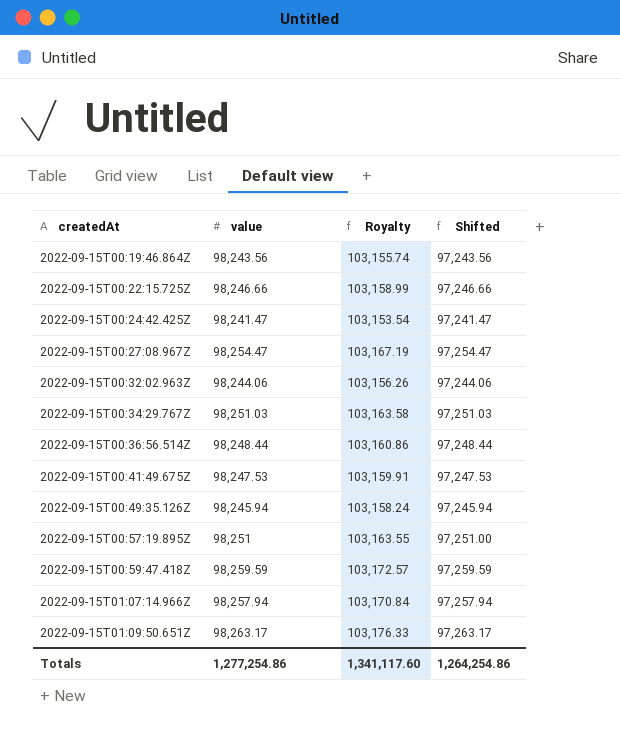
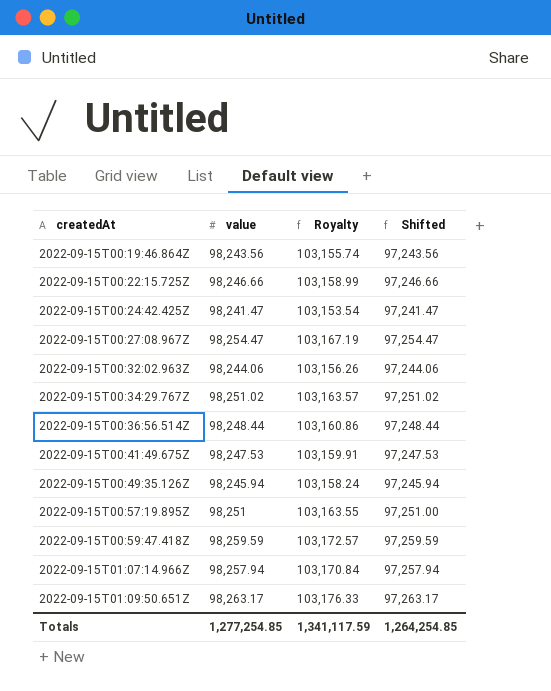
2022-09-15T00:34:29.767Z | value: 98,251.03 -> 98,251.02
2022-09-15T00:34:29.767Z | Royalty: 103,163.58 -> 103,163.57
2022-09-15T00:34:29.767Z | Shifted: 97,251.03 -> 97,251.02
Totals | value: 1,277,254.86 -> 1,277,254.85
Totals | Royalty: 1,341,117.60 -> 1,341,117.59
Totals | Shifted: 1,264,254.86 -> 1,264,254.85

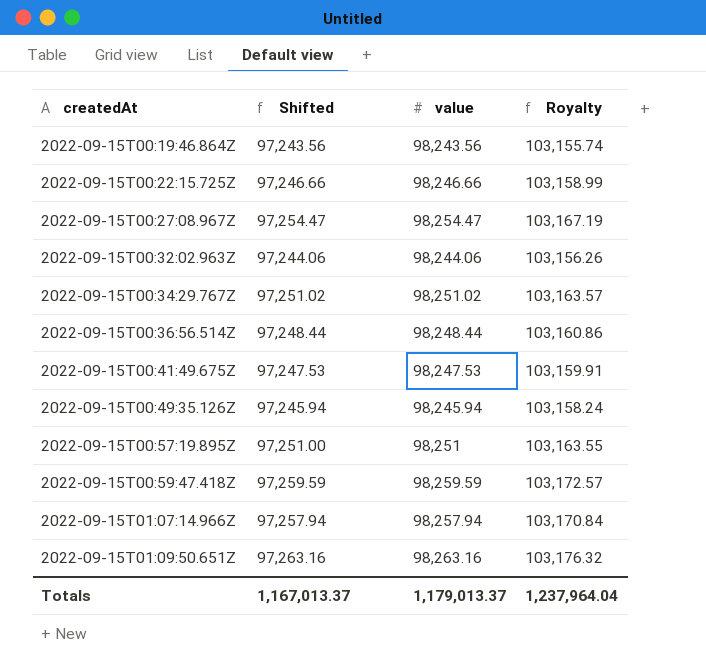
column Shifted | position: 4 -> 2
row 2022-09-15T00:24:42.425Z: 98,241.47 | 103,153.54 | 97,241.47 -> none
2022-09-15T01:09:50.651Z | Shifted: 97,263.17 -> 97,263.16
2022-09-15T01:09:50.651Z | value: 98,263.17 -> 98,263.16
2022-09-15T01:09:50.651Z | Royalty: 103,176.33 -> 103,176.32
Totals | Shifted: 1,264,254.85 -> 1,167,013.37
Totals | value: 1,277,254.85 -> 1,179,013.37
Totals | Royalty: 1,341,117.59 -> 1,237,964.04

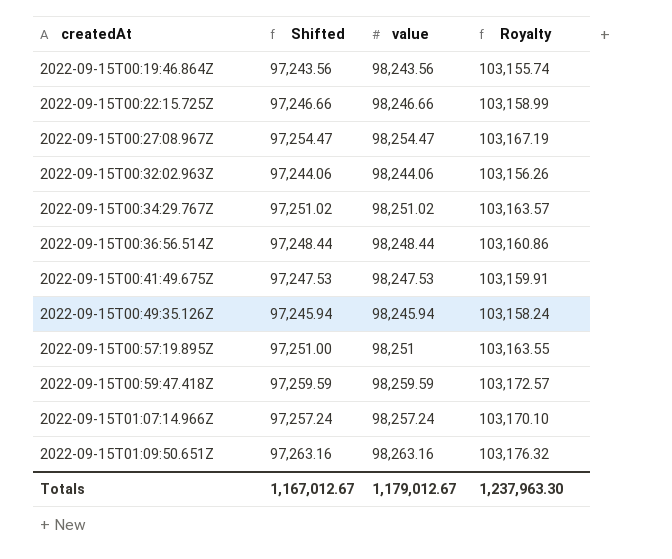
2022-09-15T01:07:14.966Z | Shifted: 97,257.94 -> 97,257.24
2022-09-15T01:07:14.966Z | value: 98,257.94 -> 98,257.24
2022-09-15T01:07:14.966Z | Royalty: 103,170.84 -> 103,170.10
Totals | Shifted: 1,167,013.37 -> 1,167,012.67
Totals | value: 1,179,013.37 -> 1,179,012.67
Totals | Royalty: 1,237,964.04 -> 1,237,963.30

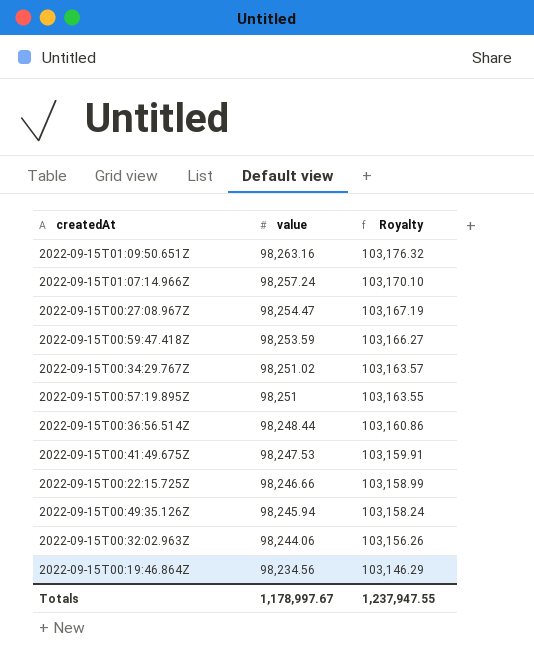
row order: createdAt ascending -> value descending
column Shifted | formula: [value] - 1000 -> none
2022-09-15T00:59:47.418Z | value: 98,259.59 -> 98,253.59
2022-09-15T00:59:47.418Z | Royalty: 103,172.57 -> 103,166.27
2022-09-15T00:19:46.864Z | value: 98,243.56 -> 98,234.56
2022-09-15T00:19:46.864Z | Royalty: 103,155.74 -> 103,146.29
Totals | value: 1,179,012.67 -> 1,178,997.67
Totals | Royalty: 1,237,963.30 -> 1,237,947.55

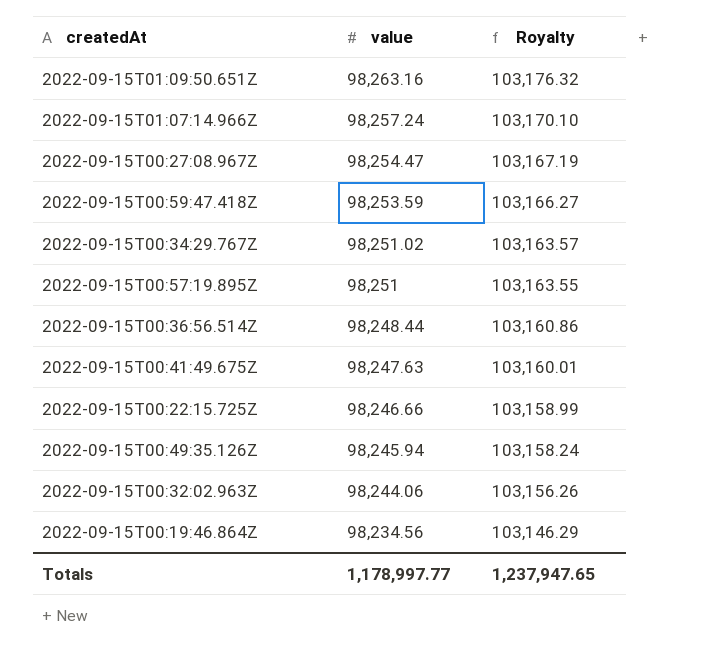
2022-09-15T00:41:49.675Z | value: 98,247.53 -> 98,247.63
2022-09-15T00:41:49.675Z | Royalty: 103,159.91 -> 103,160.01
Totals | value: 1,178,997.67 -> 1,178,997.77
Totals | Royalty: 1,237,947.55 -> 1,237,947.65

